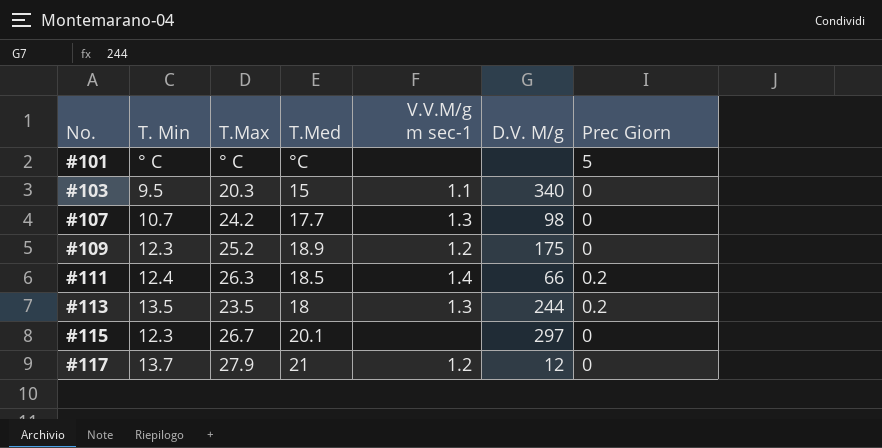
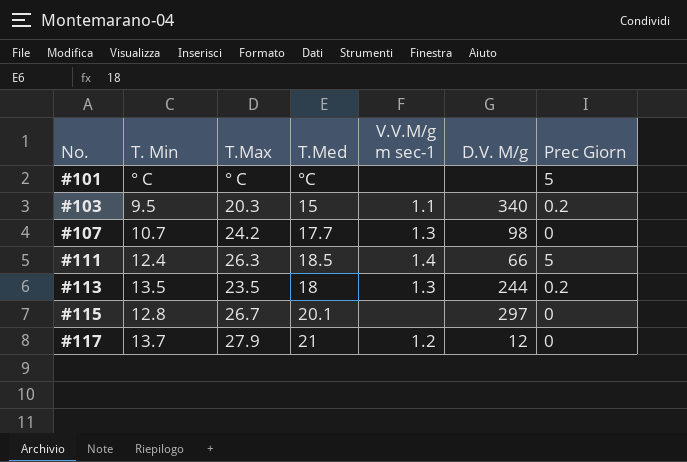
row #109: 12.3 | 25.2 | 18.9 | 1.2 | 175 | 0 -> none
#103 | Prec Giorn: 0 -> 0.2
#111 | Prec Giorn: 0.2 -> 5
#115 | T. Min: 12.3 -> 12.8

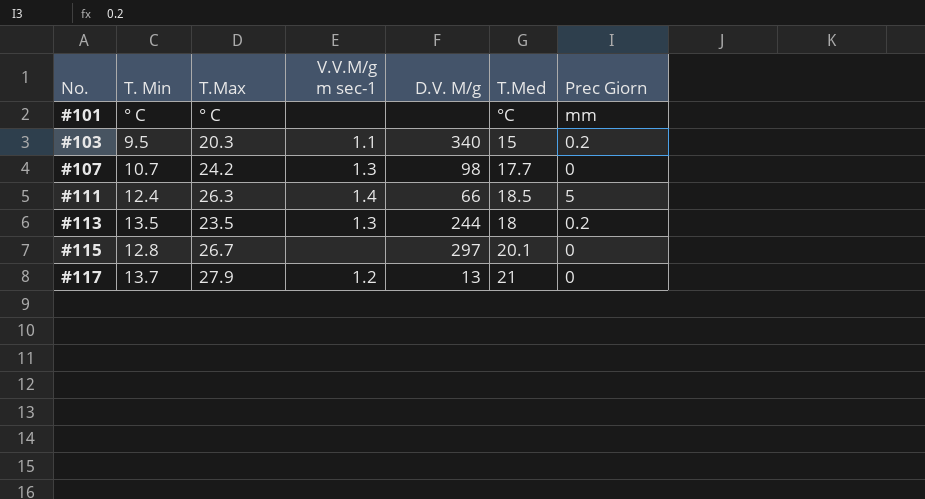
column T.Med | position: 4 -> 6
#101 | Prec Giorn: 5 -> mm
#117 | D.V. M/g: 12 -> 13

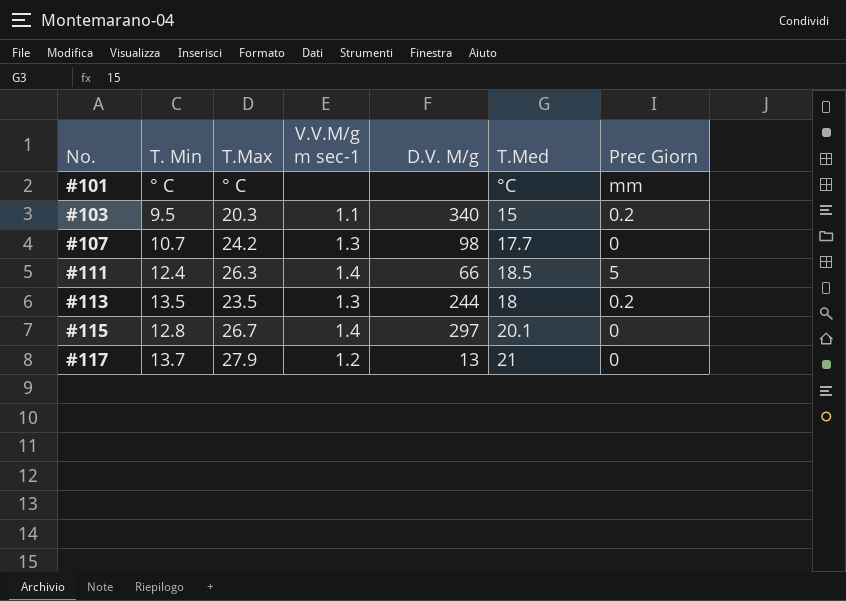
#115 | V.V.M/g m sec-1: none -> 1.4

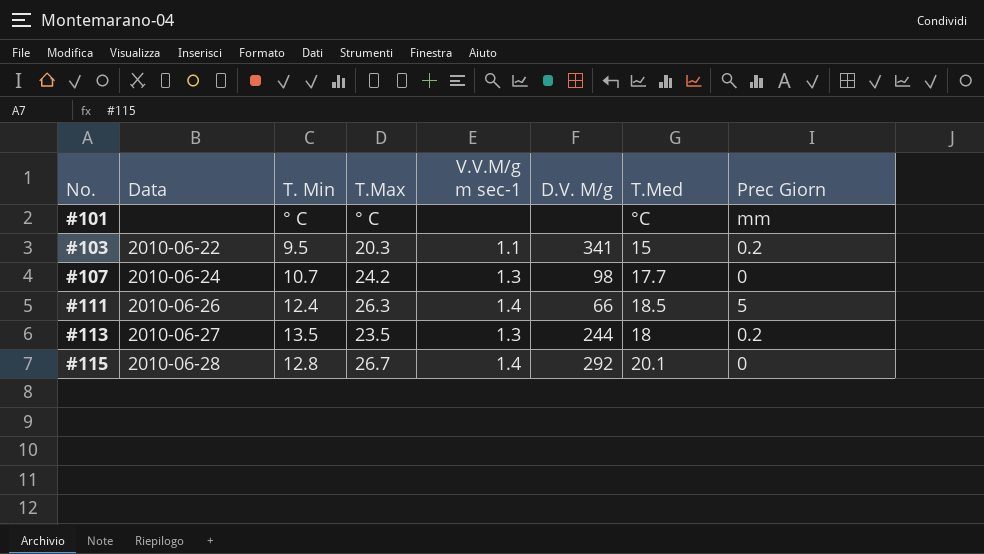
column Data | position: none -> 2
row #117: 13.7 | 27.9 | 1.2 | 13 | 21 | 0 -> none
#103 | D.V. M/g: 340 -> 341
#115 | D.V. M/g: 297 -> 292

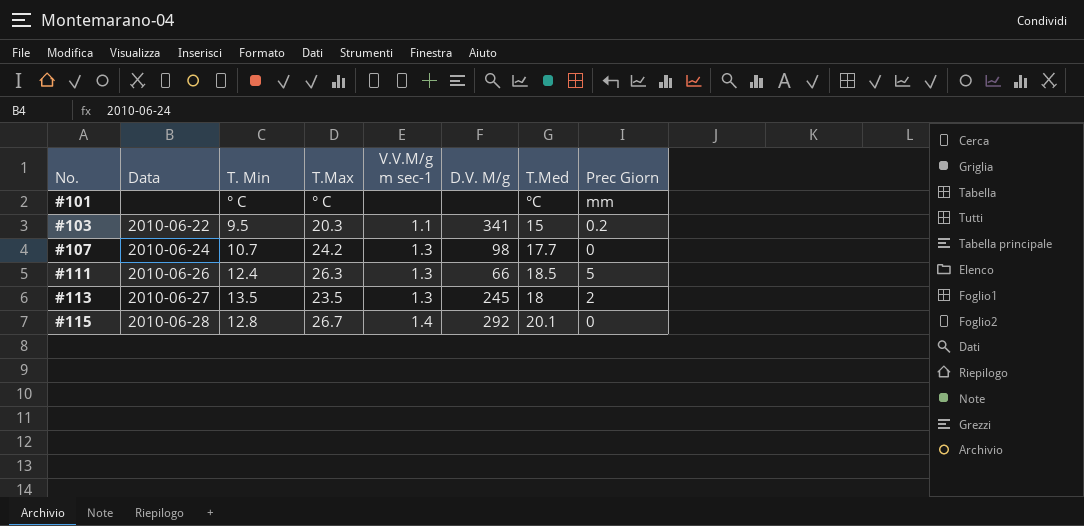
#111 | V.V.M/g m sec-1: 1.4 -> 1.3
#113 | D.V. M/g: 244 -> 245
#113 | Prec Giorn: 0.2 -> 2

